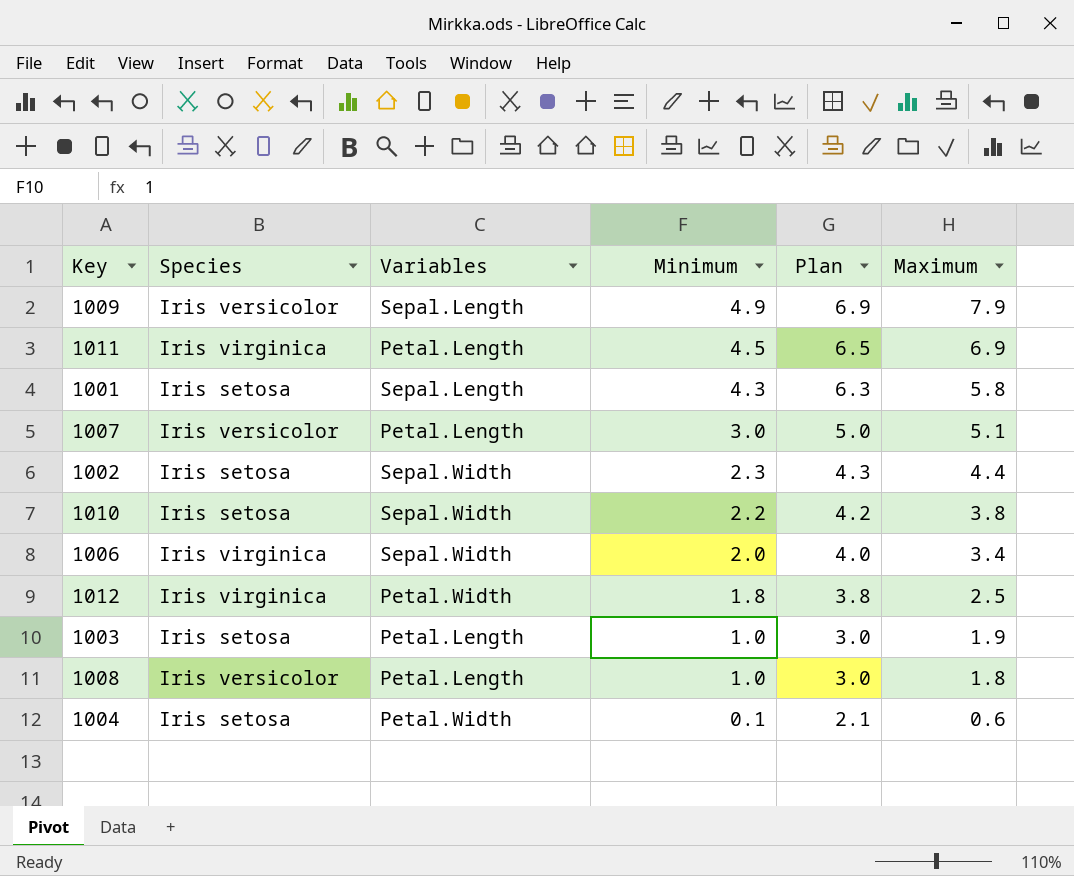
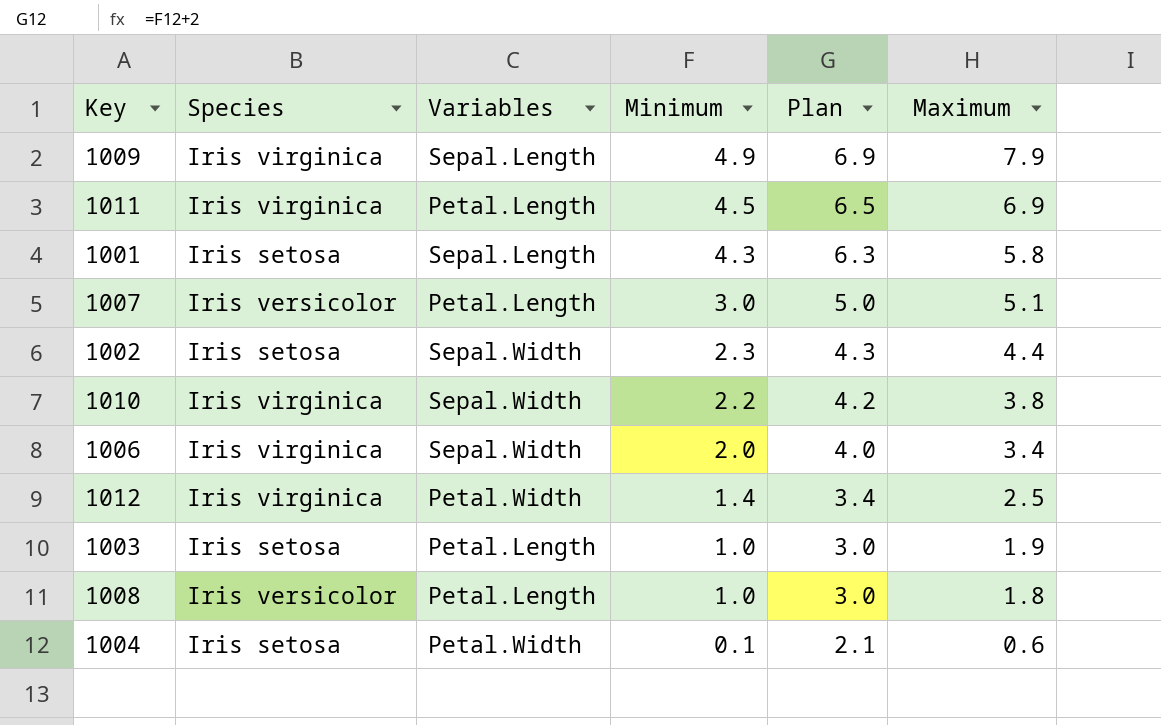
1009 | Species: Iris versicolor -> Iris virginica
1010 | Species: Iris setosa -> Iris virginica
1012 | Minimum: 1.8 -> 1.4
1012 | Plan: 3.8 -> 3.4

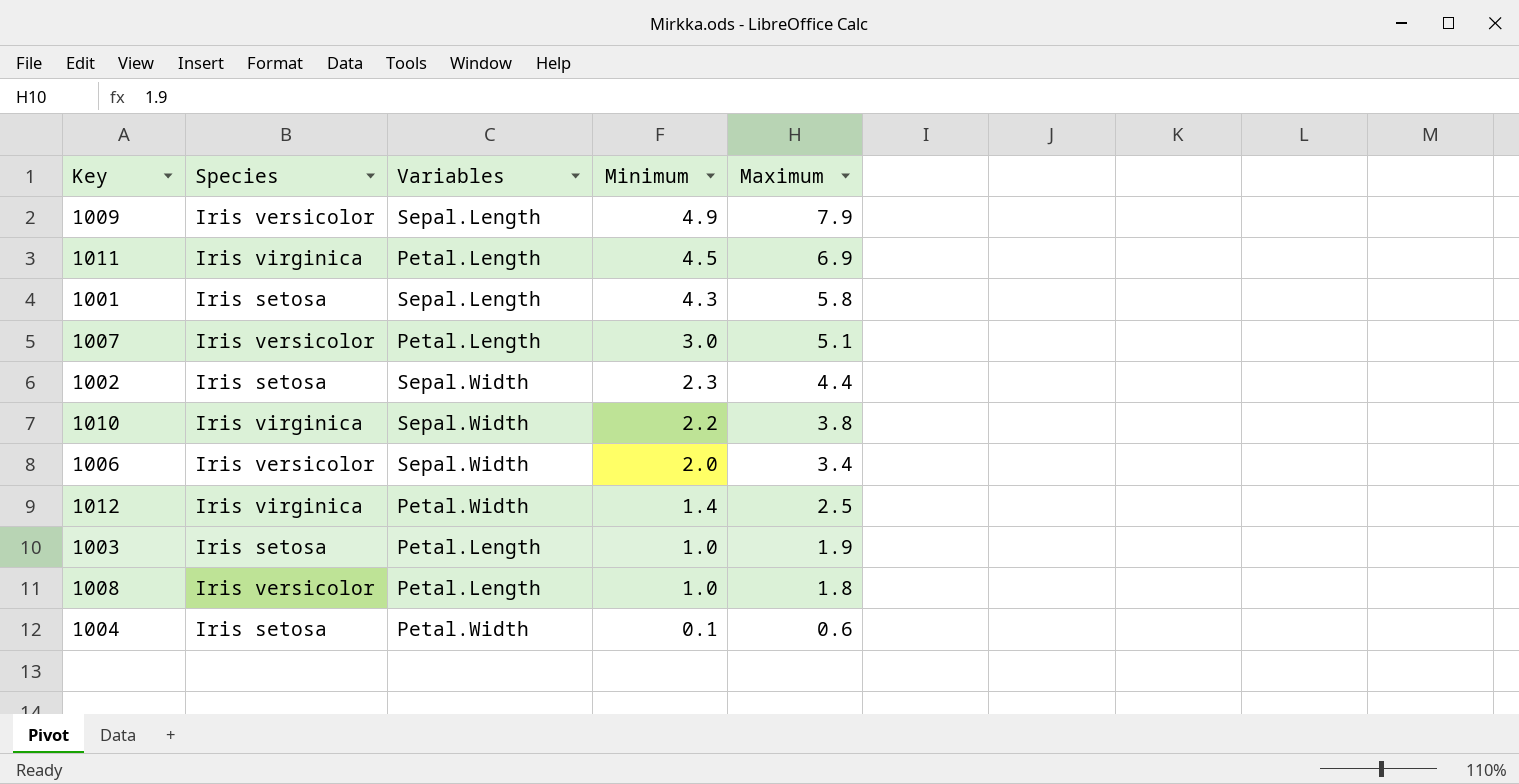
column Plan | formula: [Minimum] + 2 -> none
1009 | Species: Iris virginica -> Iris versicolor
1006 | Species: Iris virginica -> Iris versicolor

